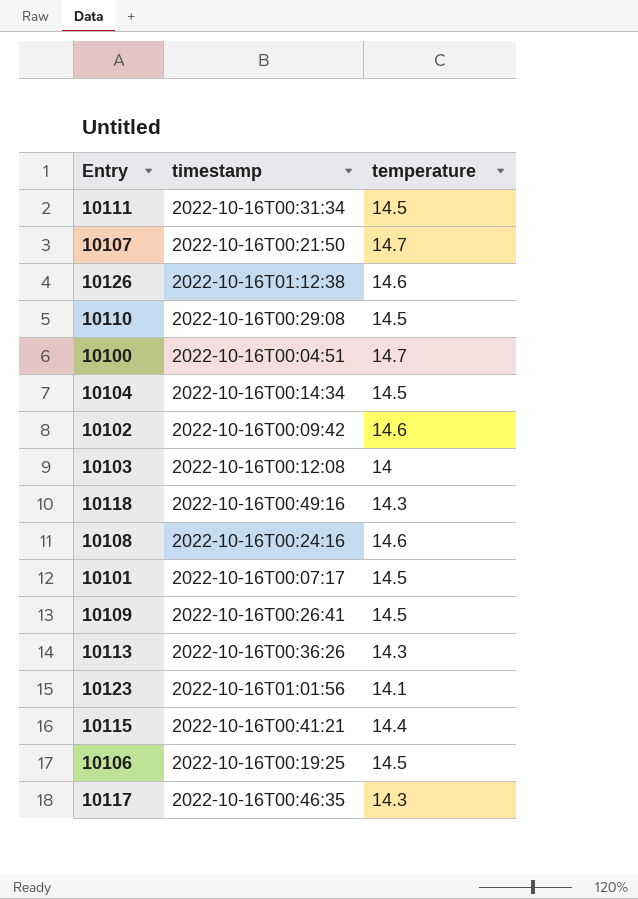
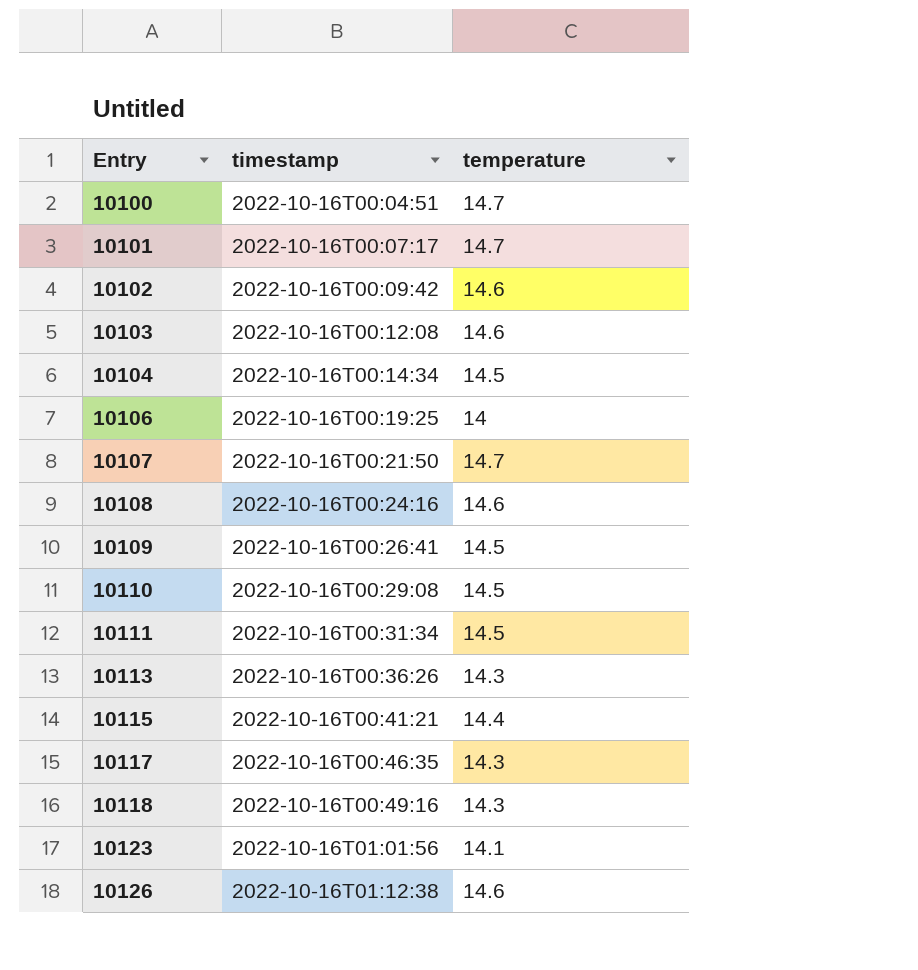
row order: none -> Entry ascending
10101 | temperature: 14.5 -> 14.7
10103 | temperature: 14 -> 14.6
10106 | temperature: 14.5 -> 14

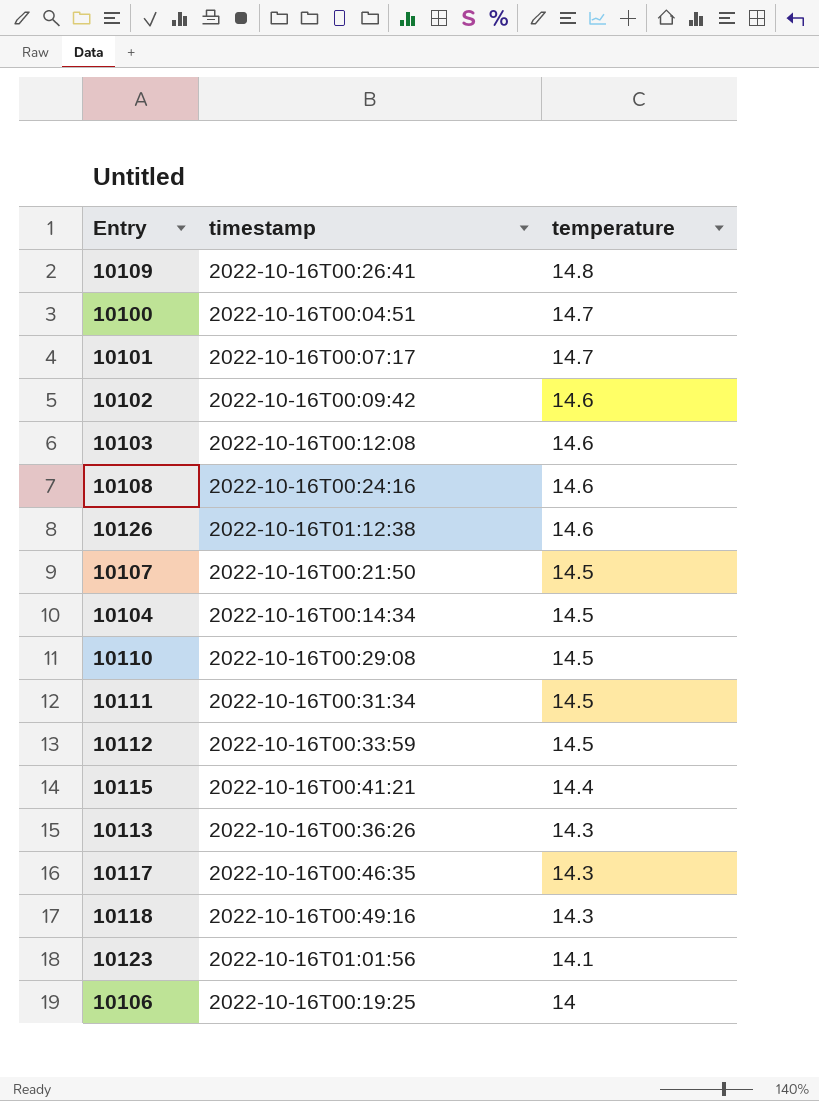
row order: Entry ascending -> temperature descending
10109 | temperature: 14.5 -> 14.8
10107 | temperature: 14.7 -> 14.5
row 10112: none -> 2022-10-16T00:33:59 | 14.5

